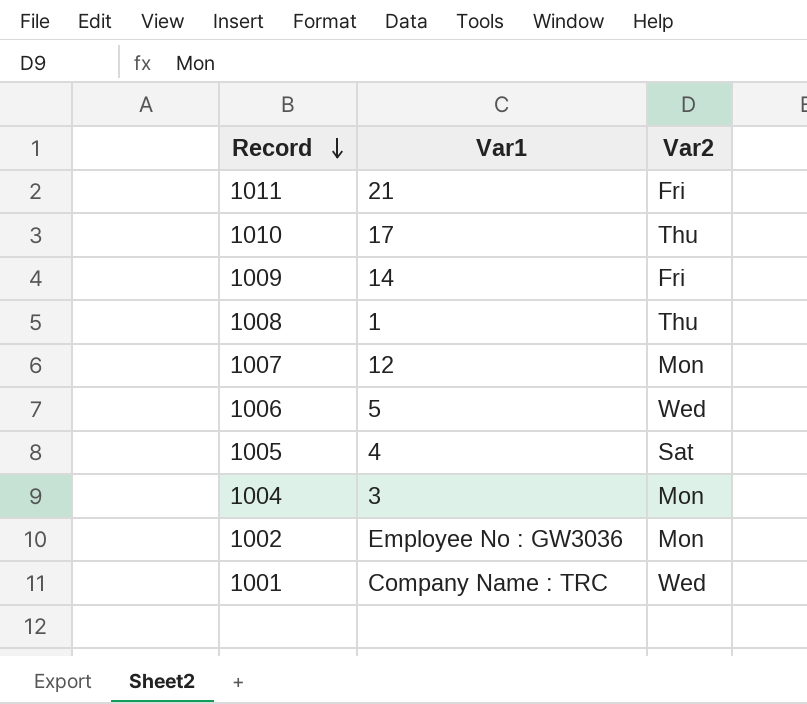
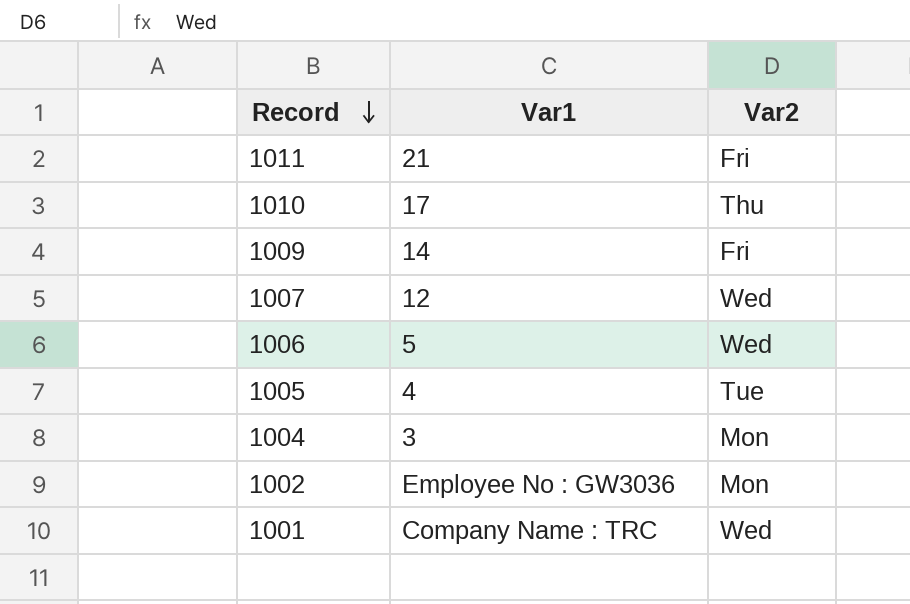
row 1008: 1 | Thu -> none
1007 | Var2: Mon -> Wed
1005 | Var2: Sat -> Tue

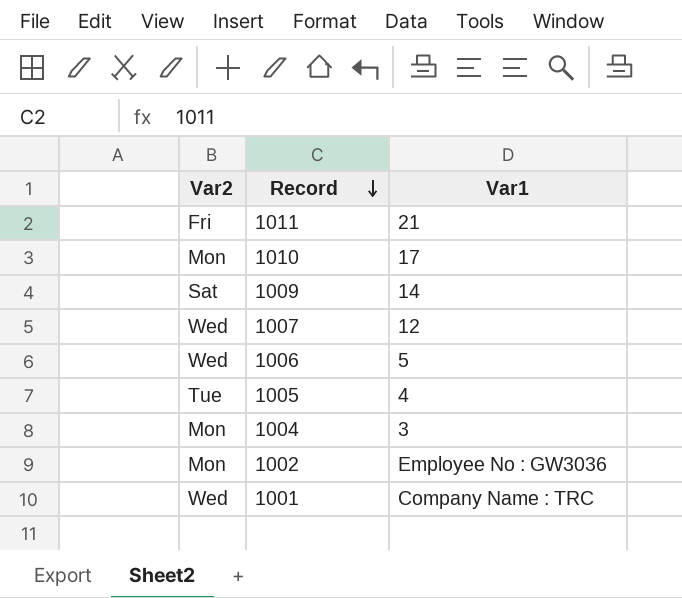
column Var2 | position: 3 -> 1
1010 | Var2: Thu -> Mon
1009 | Var2: Fri -> Sat

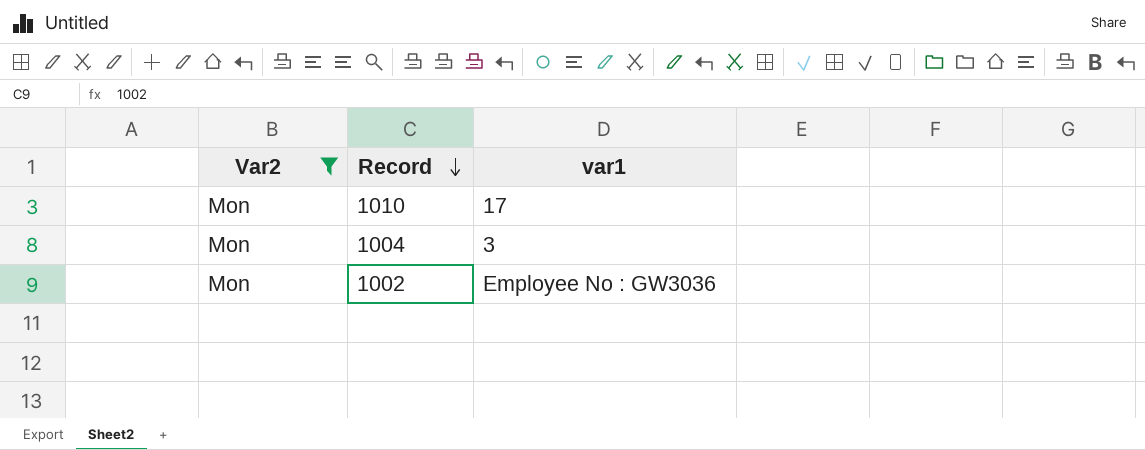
filter: none -> Var2 = Mon
column name: Var1 -> var1

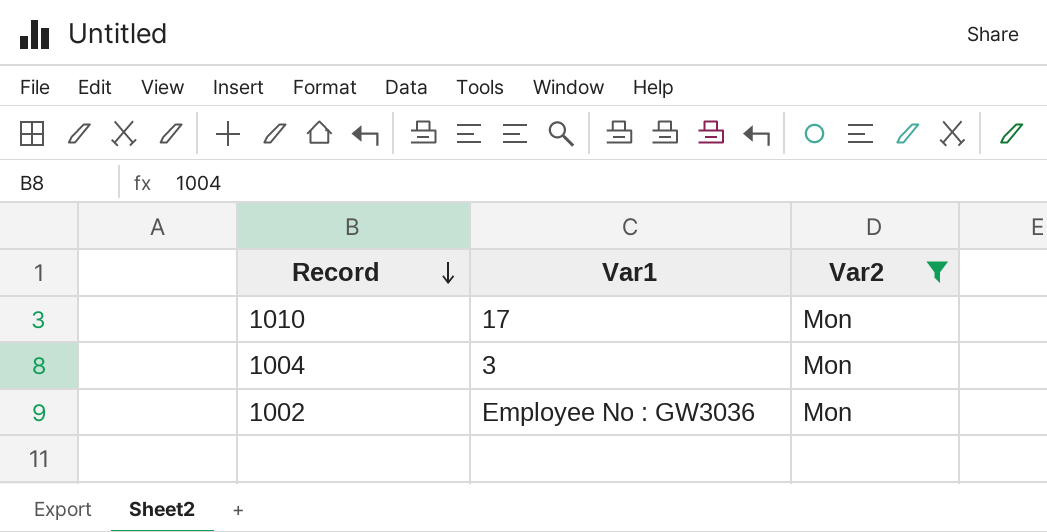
column name: var1 -> Var1
column Var2 | position: 1 -> 3

